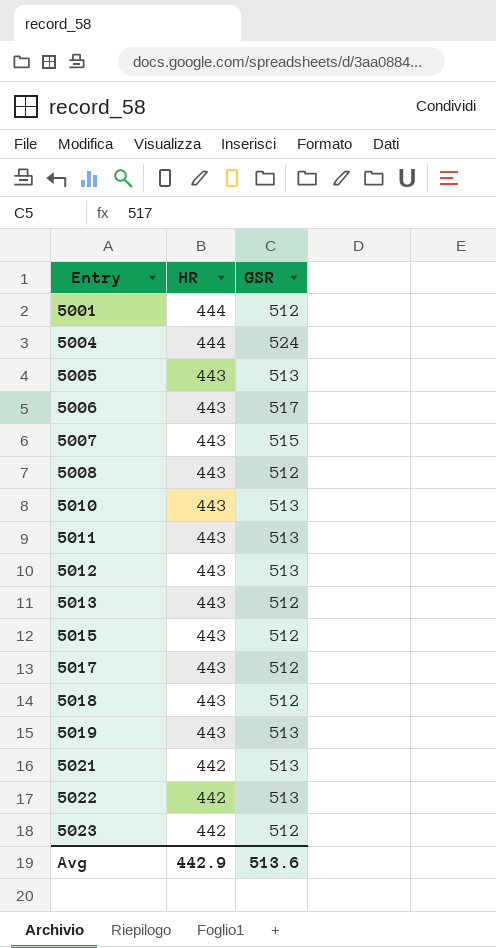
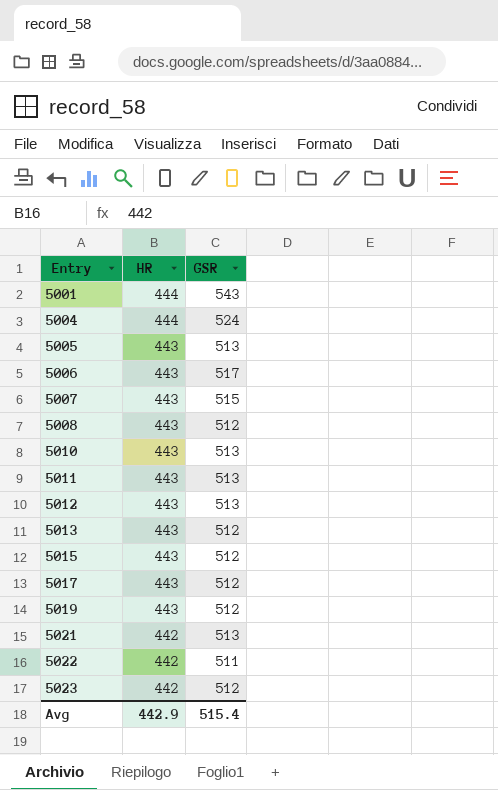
row 5018: 443 | 512 -> none
5001 | GSR: 512 -> 543
5019 | GSR: 513 -> 512
5022 | GSR: 513 -> 511
Avg | GSR: 513.6 -> 515.4

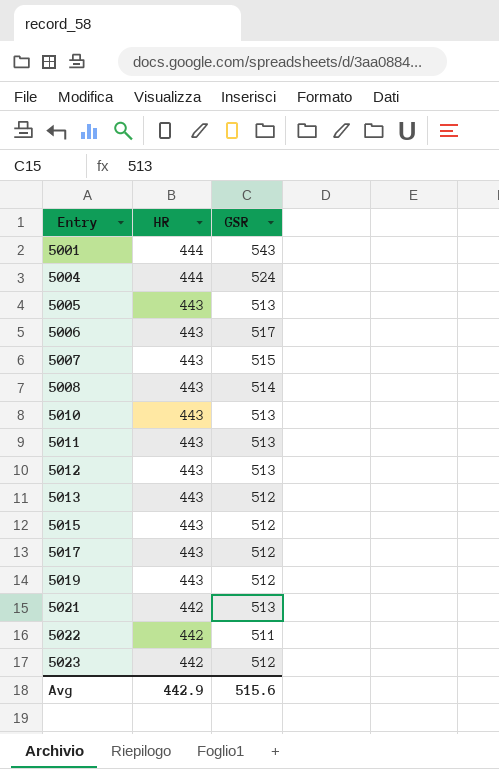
5008 | GSR: 512 -> 514
Avg | GSR: 515.4 -> 515.6

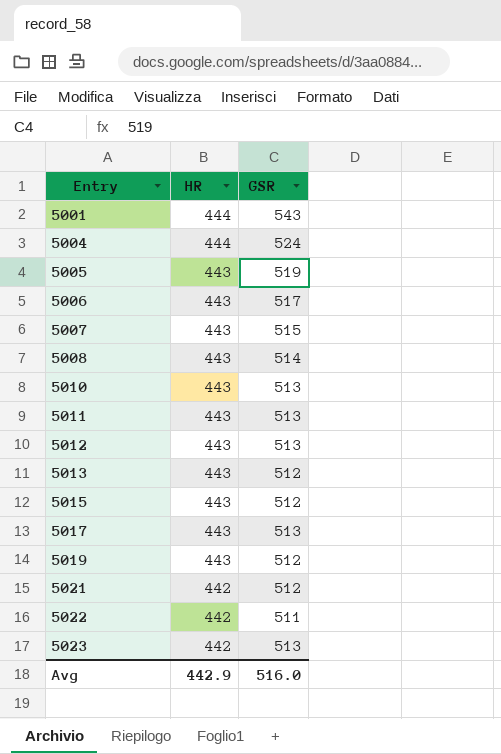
5005 | GSR: 513 -> 519
5017 | GSR: 512 -> 513
5021 | GSR: 513 -> 512
5023 | GSR: 512 -> 513
Avg | GSR: 515.6 -> 516.0

